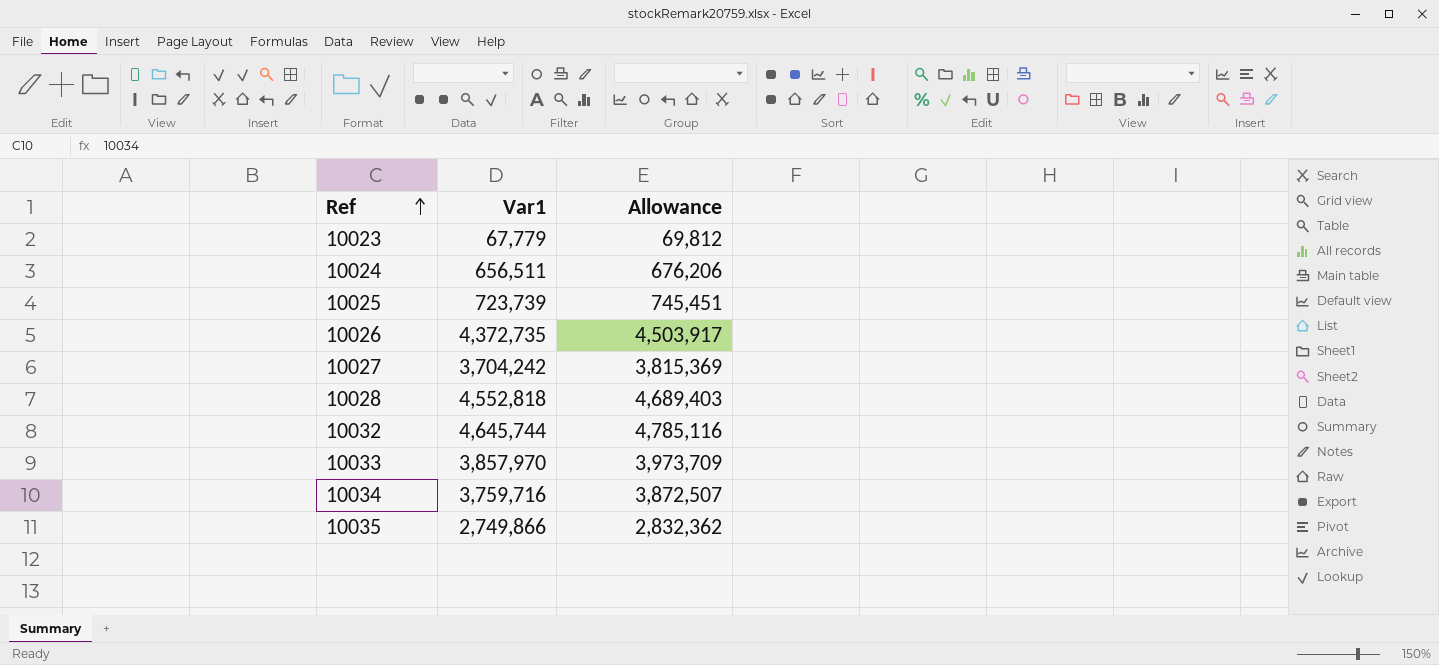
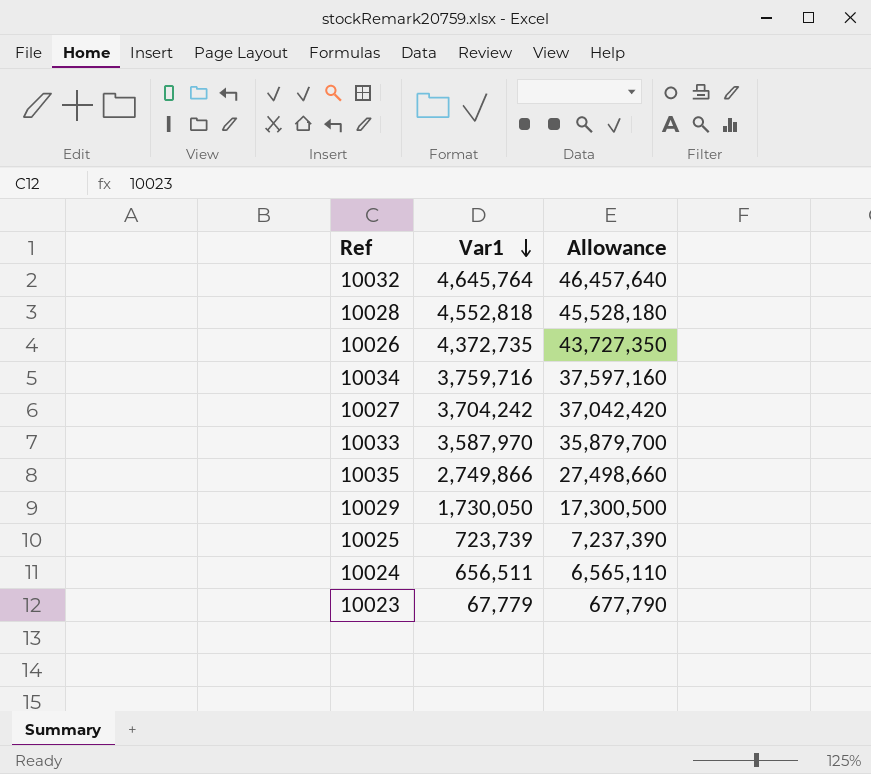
row order: Ref ascending -> Var1 descending
column Allowance | formula: [Var1] * 1.03 -> [Var1] * 10
10032 | Var1: 4,645,744 -> 4,645,764
10033 | Var1: 3,857,970 -> 3,587,970
row 10029: none -> 1,730,050 | 17,300,500

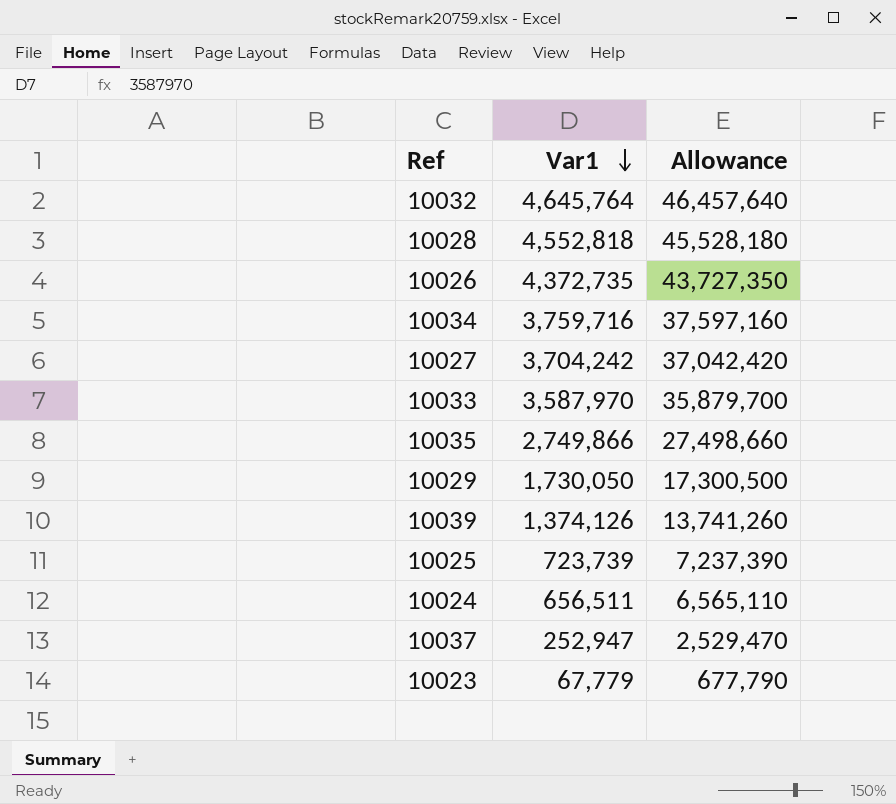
row 10039: none -> 1,374,126 | 13,741,260
row 10037: none -> 252,947 | 2,529,470

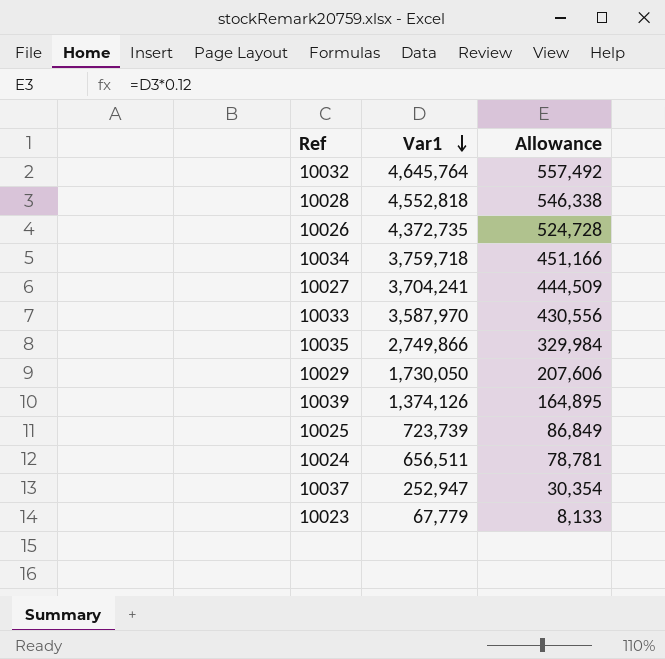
column Allowance | formula: [Var1] * 10 -> [Var1] * 0.12
10034 | Var1: 3,759,716 -> 3,759,718
10027 | Var1: 3,704,242 -> 3,704,241

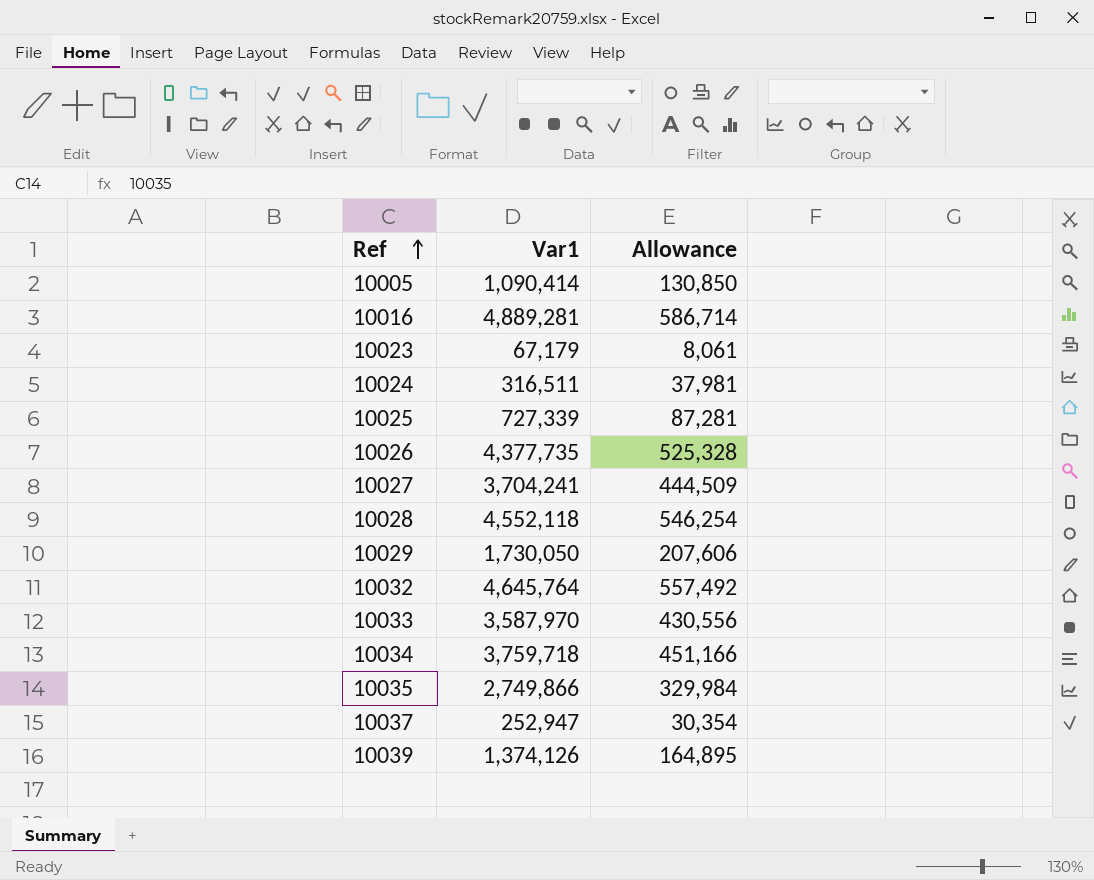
row order: Var1 descending -> Ref ascending
row 10005: none -> 1,090,414 | 130,850
row 10016: none -> 4,889,281 | 586,714
10023 | Var1: 67,779 -> 67,179
10023 | Allowance: 8,133 -> 8,061
10024 | Var1: 656,511 -> 316,511
10024 | Allowance: 78,781 -> 37,981
10025 | Var1: 723,739 -> 727,339
10025 | Allowance: 86,849 -> 87,281
10026 | Var1: 4,372,735 -> 4,377,735
10026 | Allowance: 524,728 -> 525,328
10028 | Var1: 4,552,818 -> 4,552,118
10028 | Allowance: 546,338 -> 546,254

